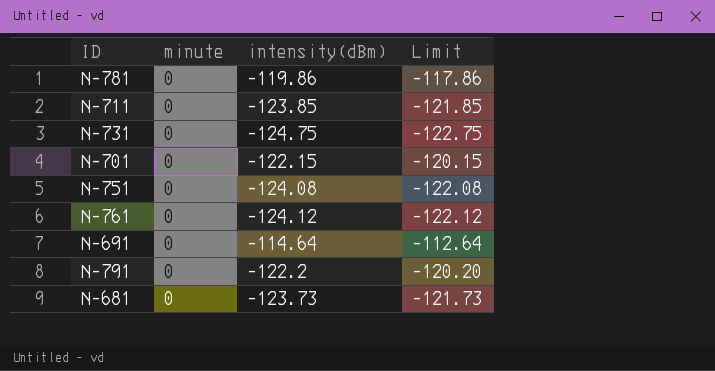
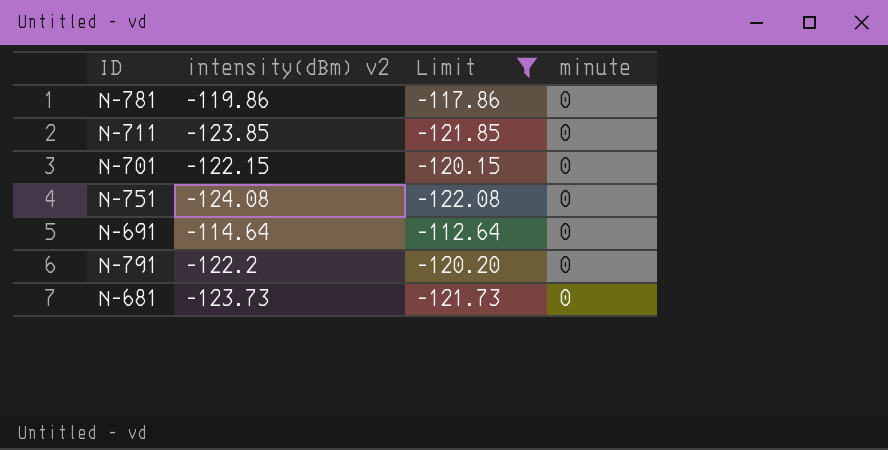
filter: none -> Limit >= -122.08
column name: intensity(dBm) -> intensity(dBm) v2
column minute | position: 2 -> 4

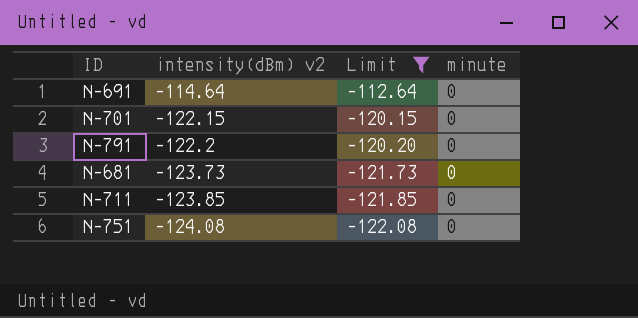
row order: none -> intensity(dBm) v2 descending
row N-781: -119.86 | -117.86 | 0 -> none

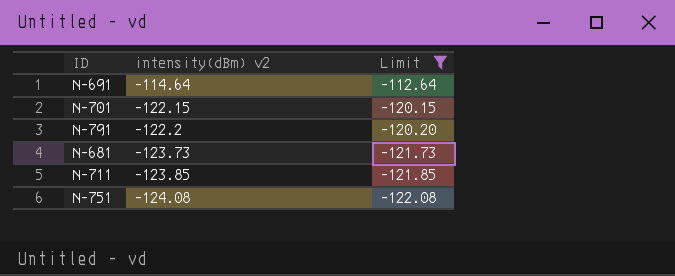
column minute | position: 4 -> none

